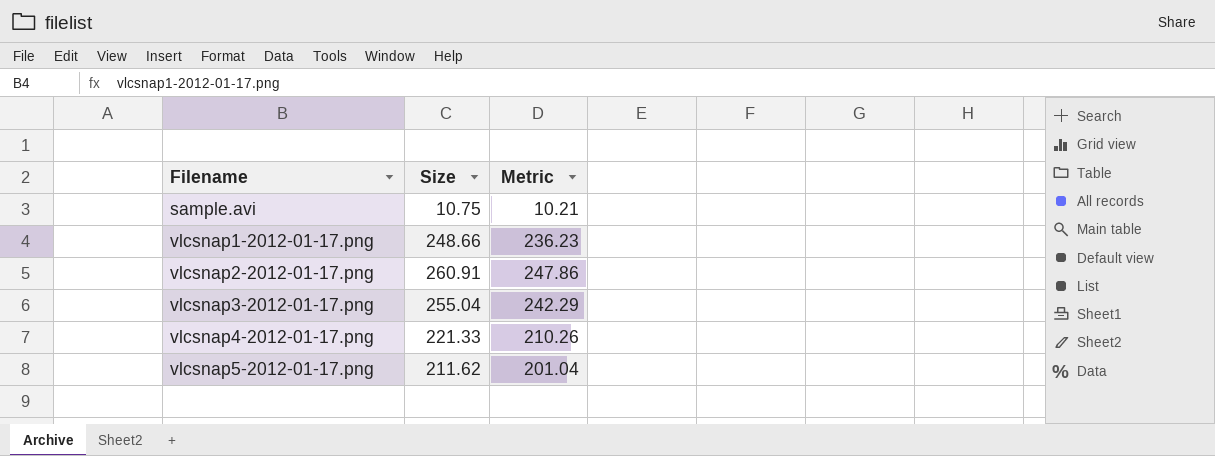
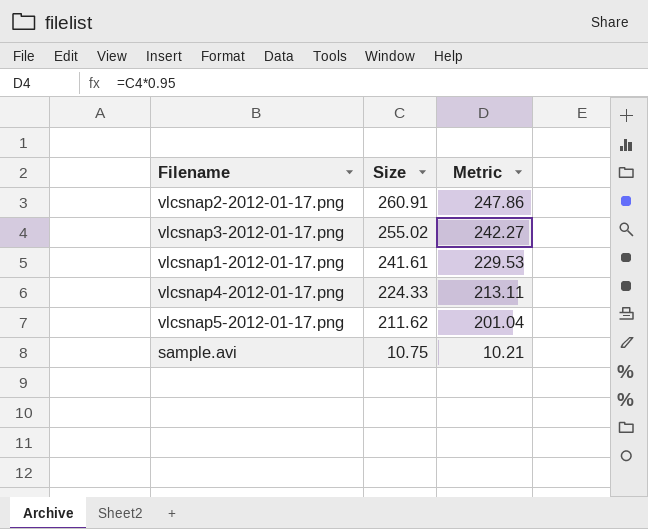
row order: Filename ascending -> Size descending
vlcsnap3-2012-01-17.png | Size: 255.04 -> 255.02
vlcsnap3-2012-01-17.png | Metric: 242.29 -> 242.27
vlcsnap1-2012-01-17.png | Size: 248.66 -> 241.61
vlcsnap1-2012-01-17.png | Metric: 236.23 -> 229.53
vlcsnap4-2012-01-17.png | Size: 221.33 -> 224.33
vlcsnap4-2012-01-17.png | Metric: 210.26 -> 213.11

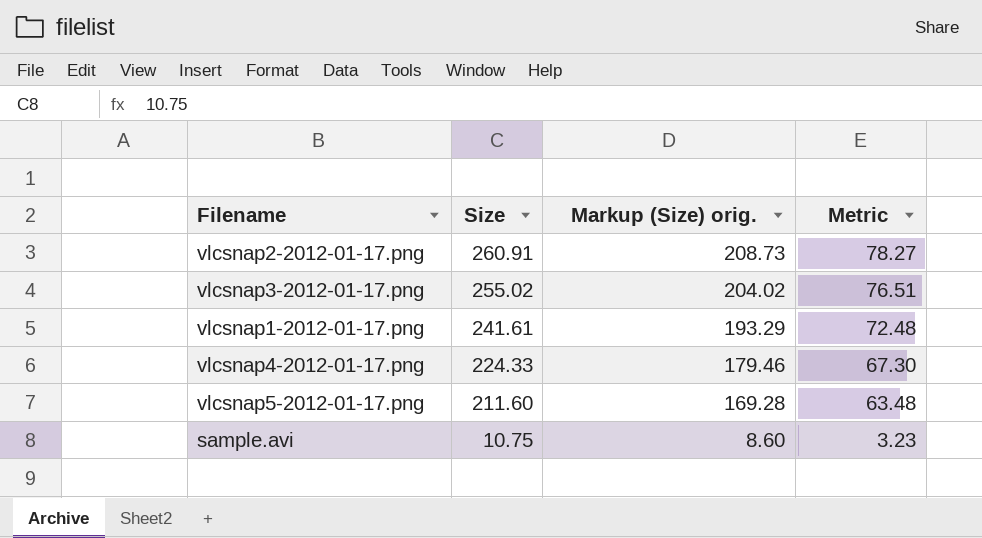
column Markup (Size) orig. | formula: none -> [Size] * 0.8
column Metric | formula: [Size] * 0.95 -> [Size] * 0.3
vlcsnap5-2012-01-17.png | Size: 211.62 -> 211.60

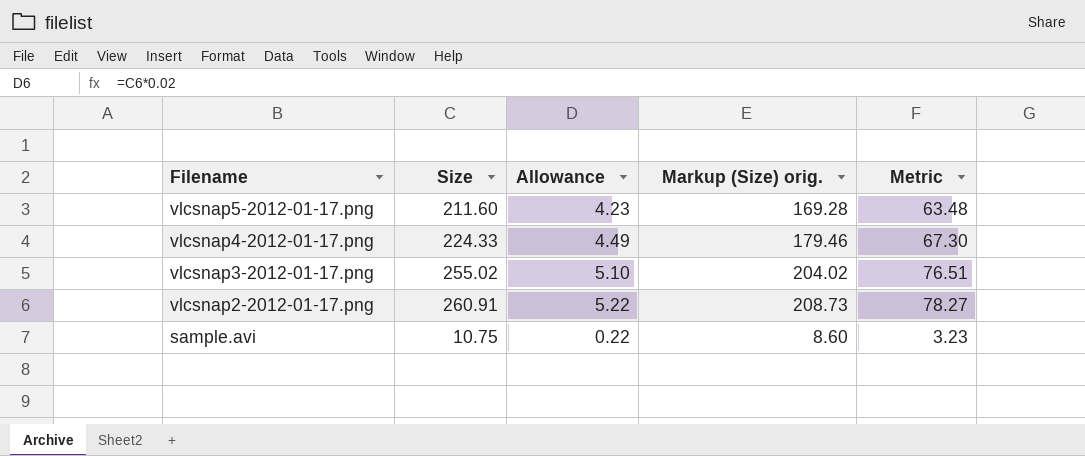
row order: Size descending -> Filename descending
column Allowance | formula: none -> [Size] * 0.02
row vlcsnap1-2012-01-17.png: 241.61 | 193.29 | 72.48 -> none

